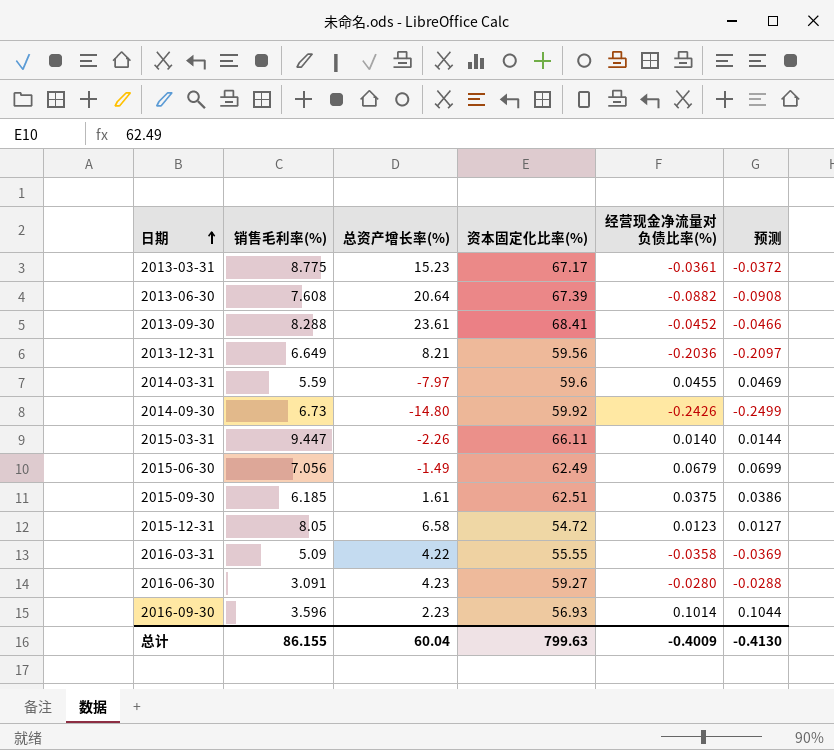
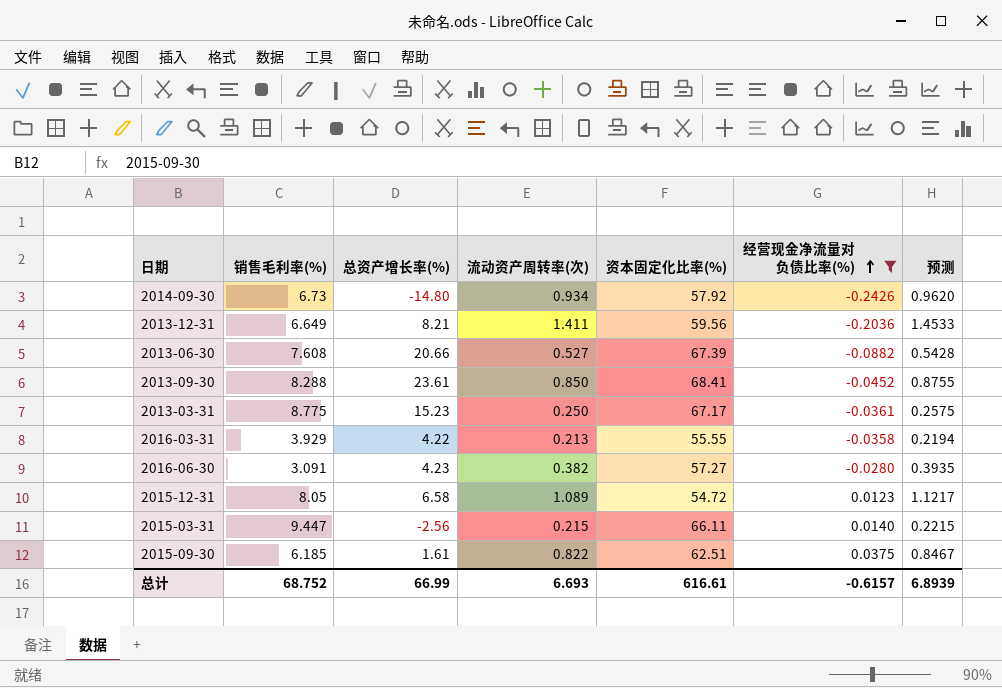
filter: none -> 经营现金净流量对负债比率(%) <= 0.0375
row order: 日期 ascending -> 经营现金净流量对负债比率(%) ascending
column 流动资产周转率(次) | position: none -> 4
column 预测 | formula: [经营现金净流量对负债比率(%)] * 1.03 -> [流动资产周转率(次)] * 1.03
2014-09-30 | 资本固定化比率(%): 59.92 -> 57.92
2013-06-30 | 总资产增长率(%): 20.64 -> 20.66
2016-03-31 | 销售毛利率(%): 5.09 -> 3.929
2016-06-30 | 资本固定化比率(%): 59.27 -> 57.27
2015-03-31 | 总资产增长率(%): -2.26 -> -2.56
总计 | 销售毛利率(%): 86.155 -> 68.752
总计 | 总资产增长率(%): 60.04 -> 66.99
总计 | 资本固定化比率(%): 799.63 -> 616.61
总计 | 经营现金净流量对负债比率(%): -0.4009 -> -0.6157
总计 | 预测: -0.4130 -> 6.8939

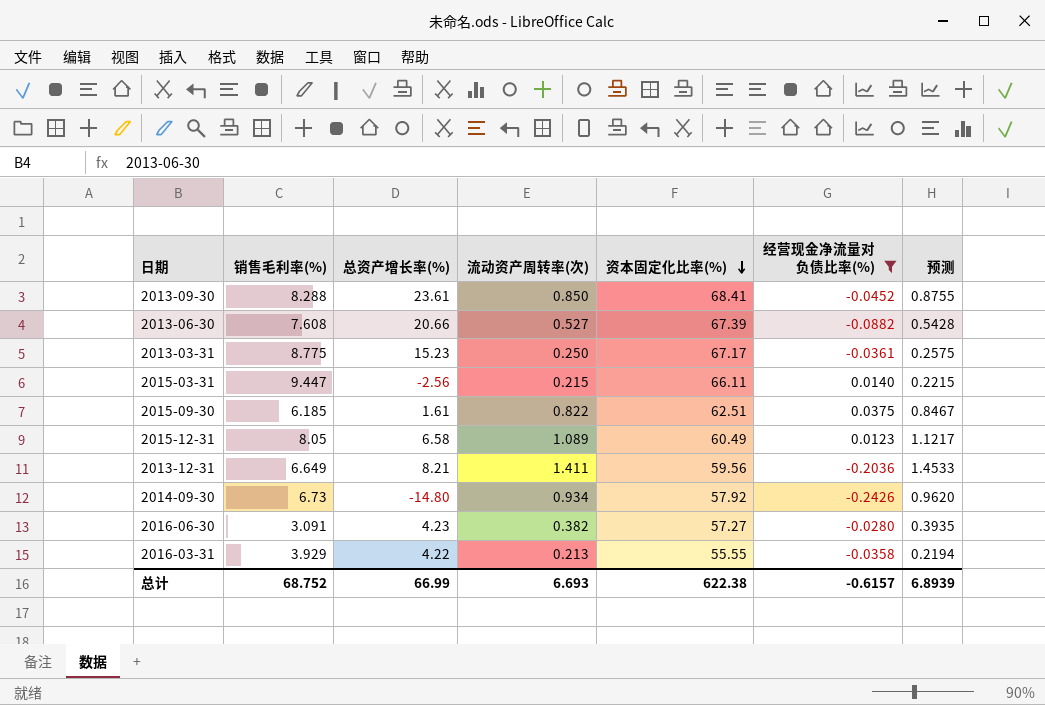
row order: 经营现金净流量对负债比率(%) ascending -> 资本固定化比率(%) descending
2015-12-31 | 资本固定化比率(%): 54.72 -> 60.49
总计 | 资本固定化比率(%): 616.61 -> 622.38

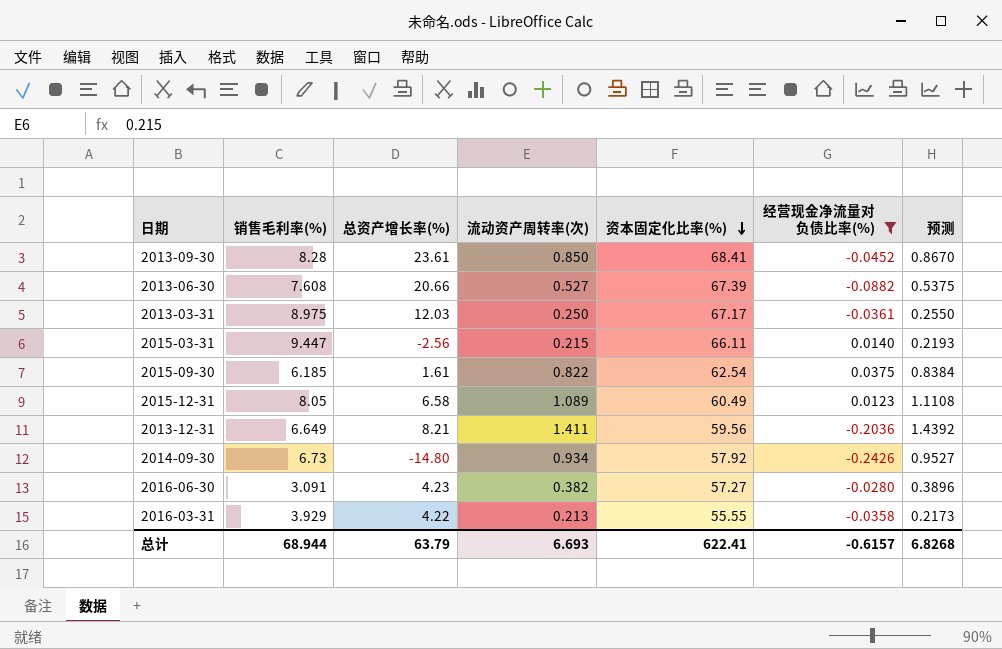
column 预测 | formula: [流动资产周转率(次)] * 1.03 -> [流动资产周转率(次)] * 1.02
2013-09-30 | 销售毛利率(%): 8.288 -> 8.28
2013-03-31 | 销售毛利率(%): 8.775 -> 8.975
2013-03-31 | 总资产增长率(%): 15.23 -> 12.03
2015-09-30 | 资本固定化比率(%): 62.51 -> 62.54
总计 | 销售毛利率(%): 68.752 -> 68.944
总计 | 总资产增长率(%): 66.99 -> 63.79
总计 | 资本固定化比率(%): 622.38 -> 622.41
总计 | 预测: 6.8939 -> 6.8268

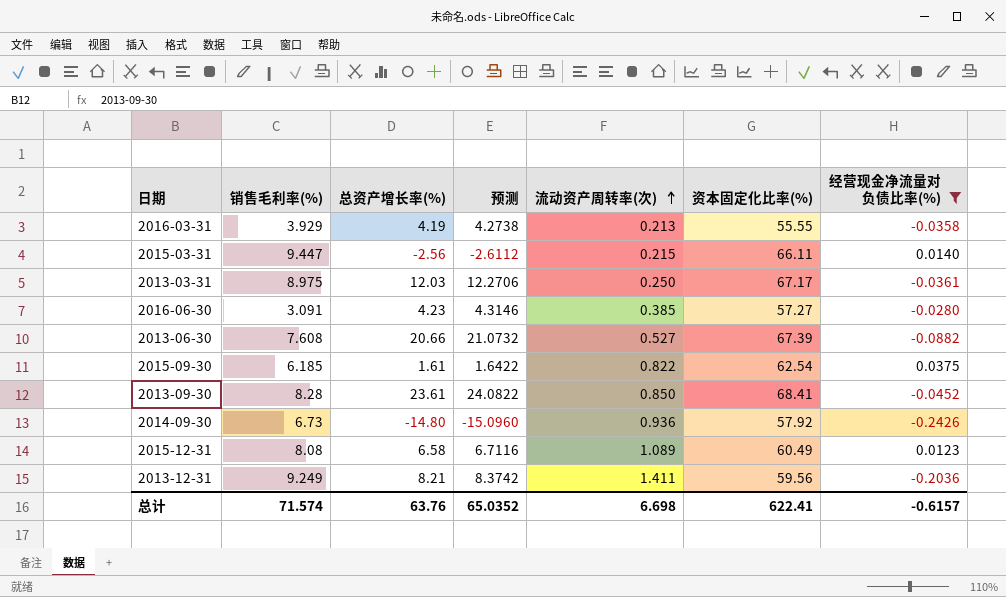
row order: 资本固定化比率(%) descending -> 流动资产周转率(次) ascending
column 预测 | formula: [流动资产周转率(次)] * 1.02 -> [总资产增长率(%)] * 1.02
column 预测 | position: 7 -> 4
2016-03-31 | 总资产增长率(%): 4.22 -> 4.19
2016-06-30 | 流动资产周转率(次): 0.382 -> 0.385
2014-09-30 | 流动资产周转率(次): 0.934 -> 0.936
2015-12-31 | 销售毛利率(%): 8.05 -> 8.08
2013-12-31 | 销售毛利率(%): 6.649 -> 9.249
总计 | 销售毛利率(%): 68.944 -> 71.574
总计 | 总资产增长率(%): 63.79 -> 63.76
总计 | 预测: 6.8268 -> 65.0352
总计 | 流动资产周转率(次): 6.693 -> 6.698

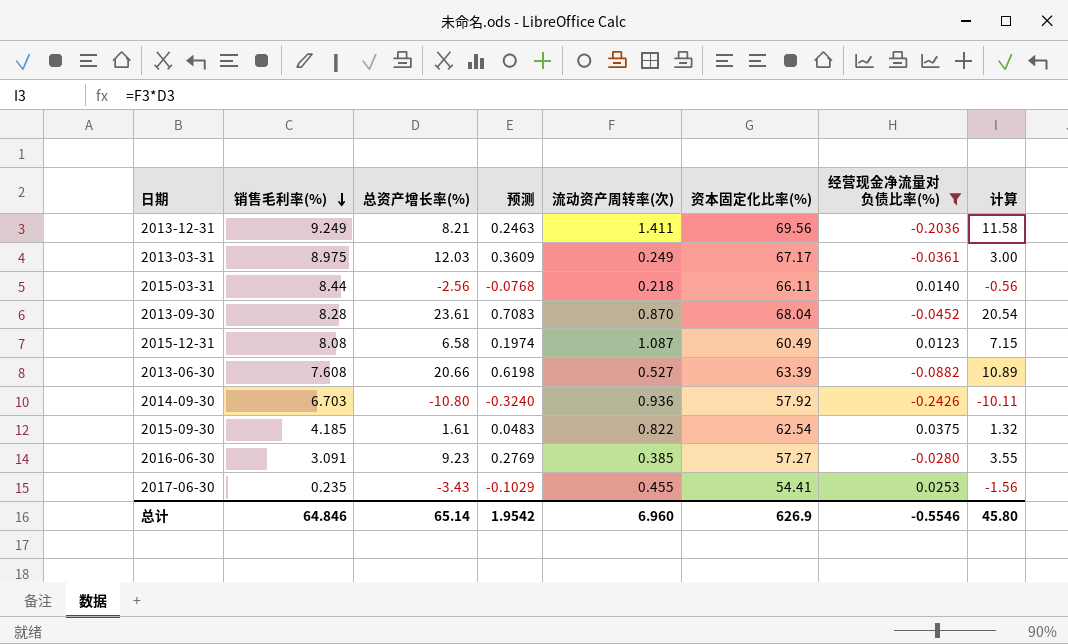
row order: 流动资产周转率(次) ascending -> 销售毛利率(%) descending
column 预测 | formula: [总资产增长率(%)] * 1.02 -> [总资产增长率(%)] * 0.03
column 计算 | formula: none -> [总资产增长率(%)] * [流动资产周转率(次)]
row 2016-03-31: 3.929 | 4.19 | 4.2738 | 0.213 | 55.55 | -0.0358 -> none
2013-12-31 | 资本固定化比率(%): 59.56 -> 69.56
2013-03-31 | 流动资产周转率(次): 0.250 -> 0.249
2015-03-31 | 销售毛利率(%): 9.447 -> 8.44
2015-03-31 | 流动资产周转率(次): 0.215 -> 0.218
2013-09-30 | 流动资产周转率(次): 0.850 -> 0.870
2013-09-30 | 资本固定化比率(%): 68.41 -> 68.04
2015-12-31 | 流动资产周转率(次): 1.089 -> 1.087
2013-06-30 | 资本固定化比率(%): 67.39 -> 63.39
2014-09-30 | 销售毛利率(%): 6.73 -> 6.703
2014-09-30 | 总资产增长率(%): -14.80 -> -10.80
2015-09-30 | 销售毛利率(%): 6.185 -> 4.185
2016-06-30 | 总资产增长率(%): 4.23 -> 9.23
row 2017-06-30: none -> 0.235 | -3.43 | -0.1029 | 0.455 | 54.41 | 0.0253 | -1.56
总计 | 销售毛利率(%): 71.574 -> 64.846
总计 | 总资产增长率(%): 63.76 -> 65.14
总计 | 预测: 65.0352 -> 1.9542
总计 | 流动资产周转率(次): 6.698 -> 6.960
总计 | 资本固定化比率(%): 622.41 -> 626.9
总计 | 经营现金净流量对负债比率(%): -0.6157 -> -0.5546

